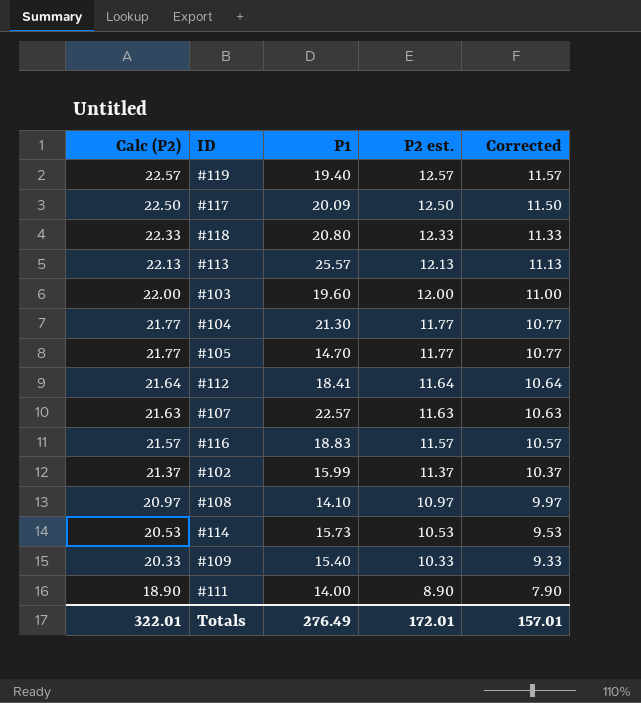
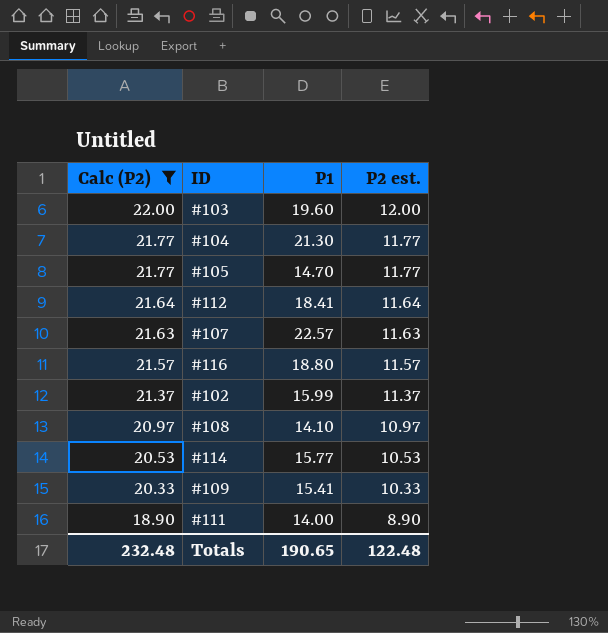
filter: none -> Calc (P2) <= 22.00
column Corrected | formula: [P2 est.] - 1 -> none
#116 | P1: 18.83 -> 18.80
#114 | P1: 15.73 -> 15.77
#109 | P1: 15.40 -> 15.41
Totals | Calc (P2): 322.01 -> 232.48
Totals | P1: 276.49 -> 190.65
Totals | P2 est.: 172.01 -> 122.48

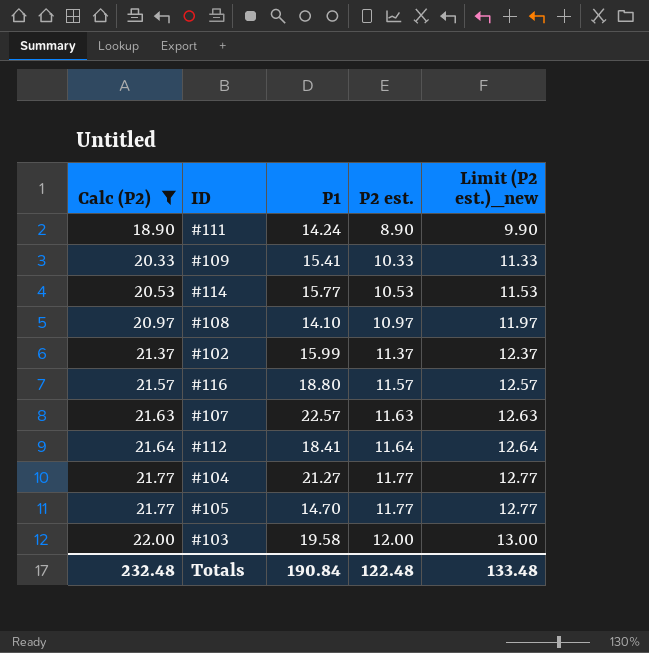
row order: Calc (P2) descending -> Calc (P2) ascending
column Limit (P2 est.)_new | formula: none -> [P2 est.] + 1
#111 | P1: 14.00 -> 14.24
#104 | P1: 21.30 -> 21.27
#103 | P1: 19.60 -> 19.58
Totals | P1: 190.65 -> 190.84

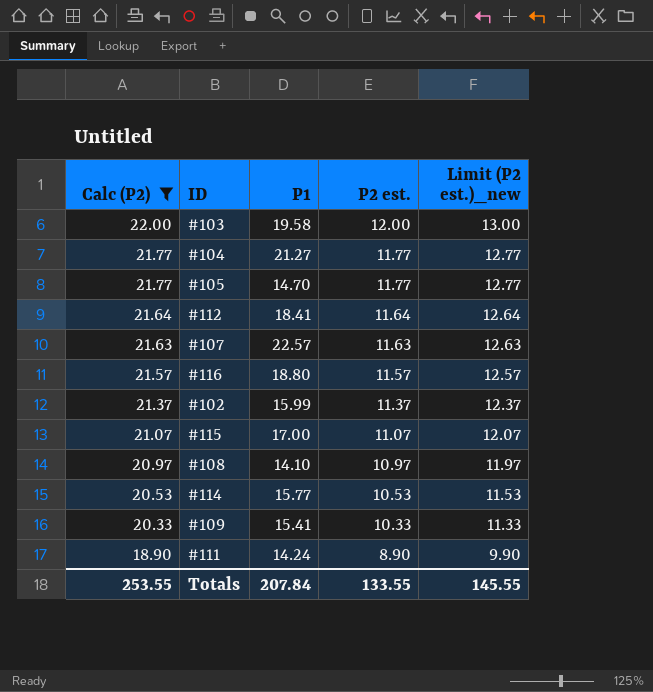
row order: Calc (P2) ascending -> Calc (P2) descending
row #115: none -> 21.07 | 17.00 | 11.07 | 12.07
Totals | Calc (P2): 232.48 -> 253.55
Totals | P1: 190.84 -> 207.84
Totals | P2 est.: 122.48 -> 133.55
Totals | Limit (P2 est.)_new: 133.48 -> 145.55

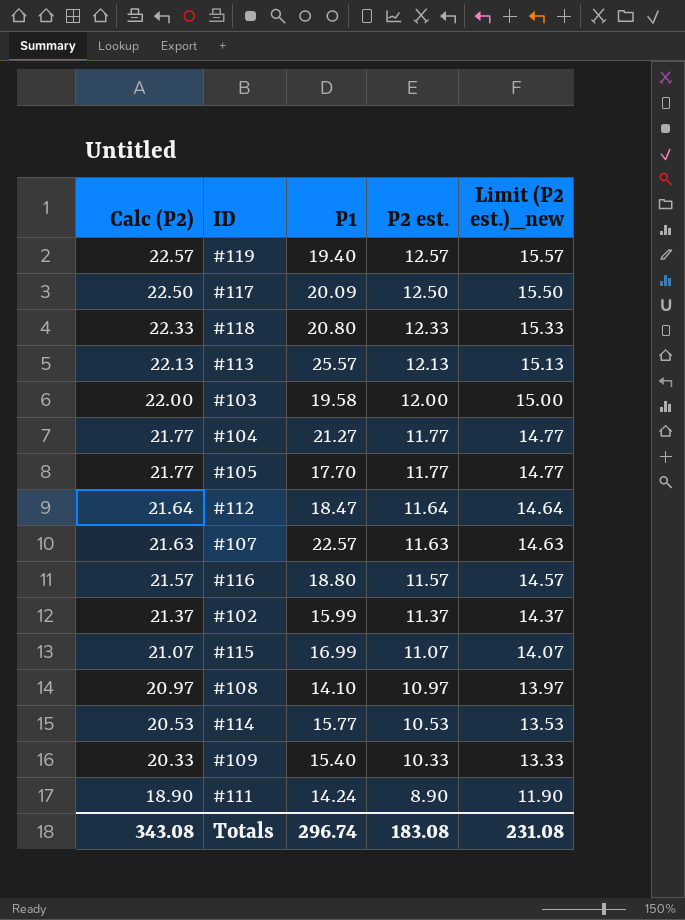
filter: Calc (P2) <= 22.00 -> none
column Limit (P2 est.)_new | formula: [P2 est.] + 1 -> [P2 est.] + 3
#105 | P1: 14.70 -> 17.70
#112 | P1: 18.41 -> 18.47
#115 | P1: 17.00 -> 16.99
#109 | P1: 15.41 -> 15.40
Totals | Calc (P2): 253.55 -> 343.08
Totals | P1: 207.84 -> 296.74
Totals | P2 est.: 133.55 -> 183.08
Totals | Limit (P2 est.)_new: 145.55 -> 231.08

